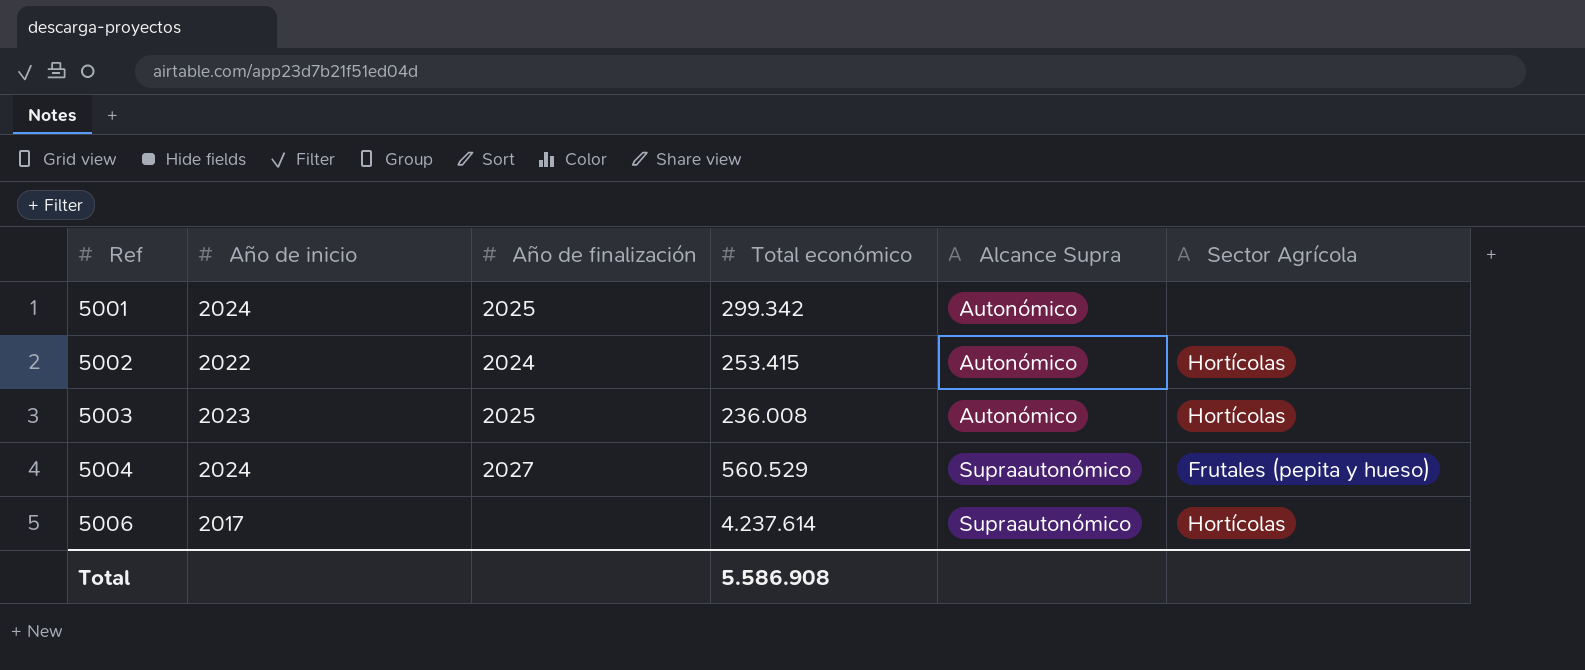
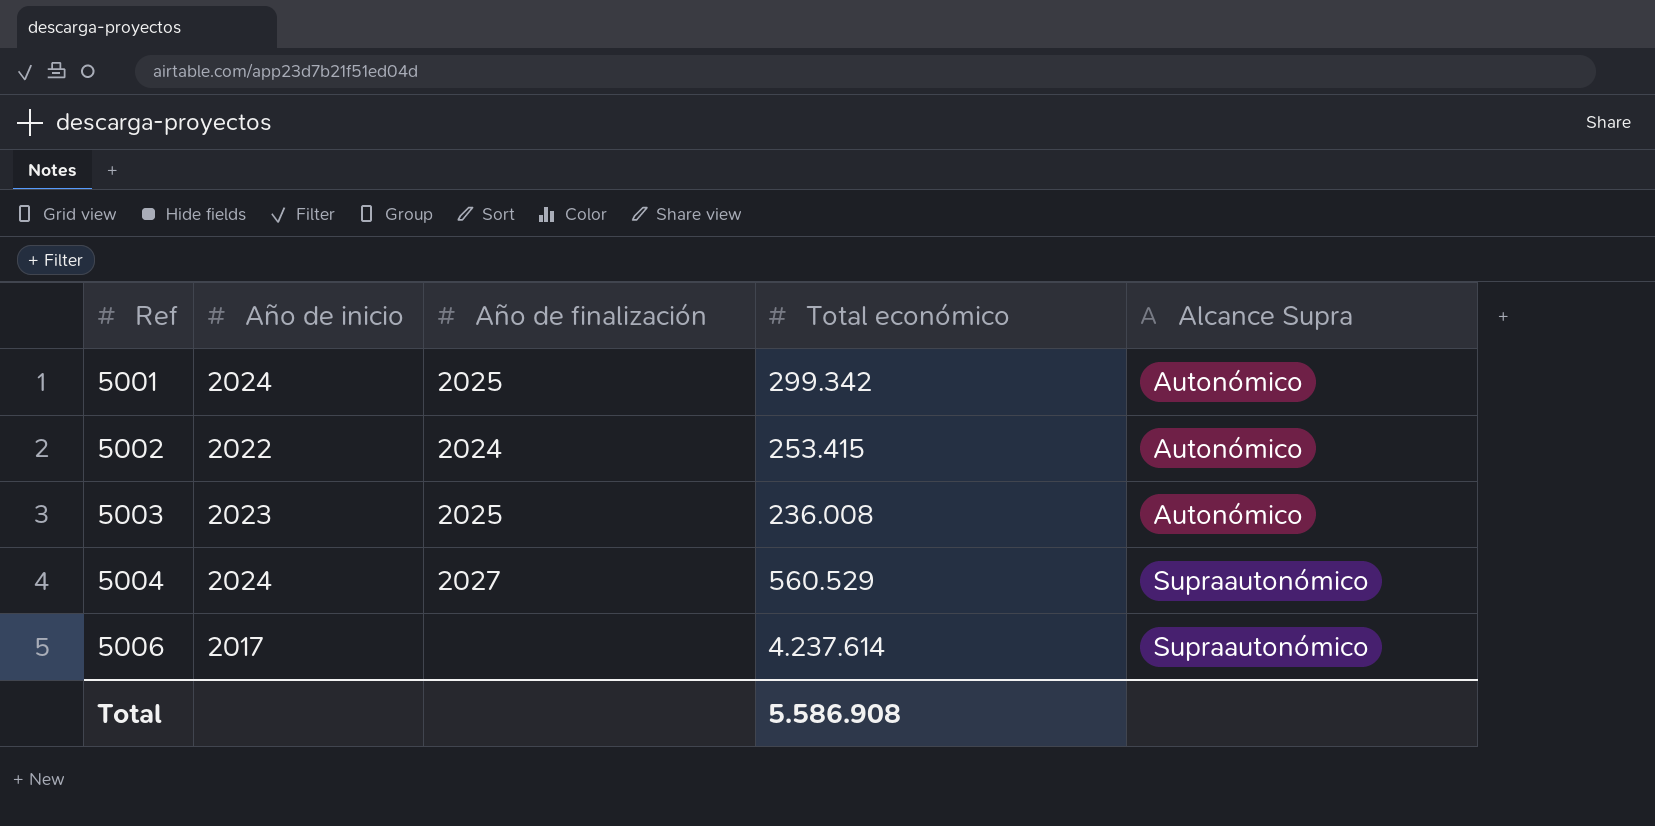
column Sector Agrícola | position: 6 -> none

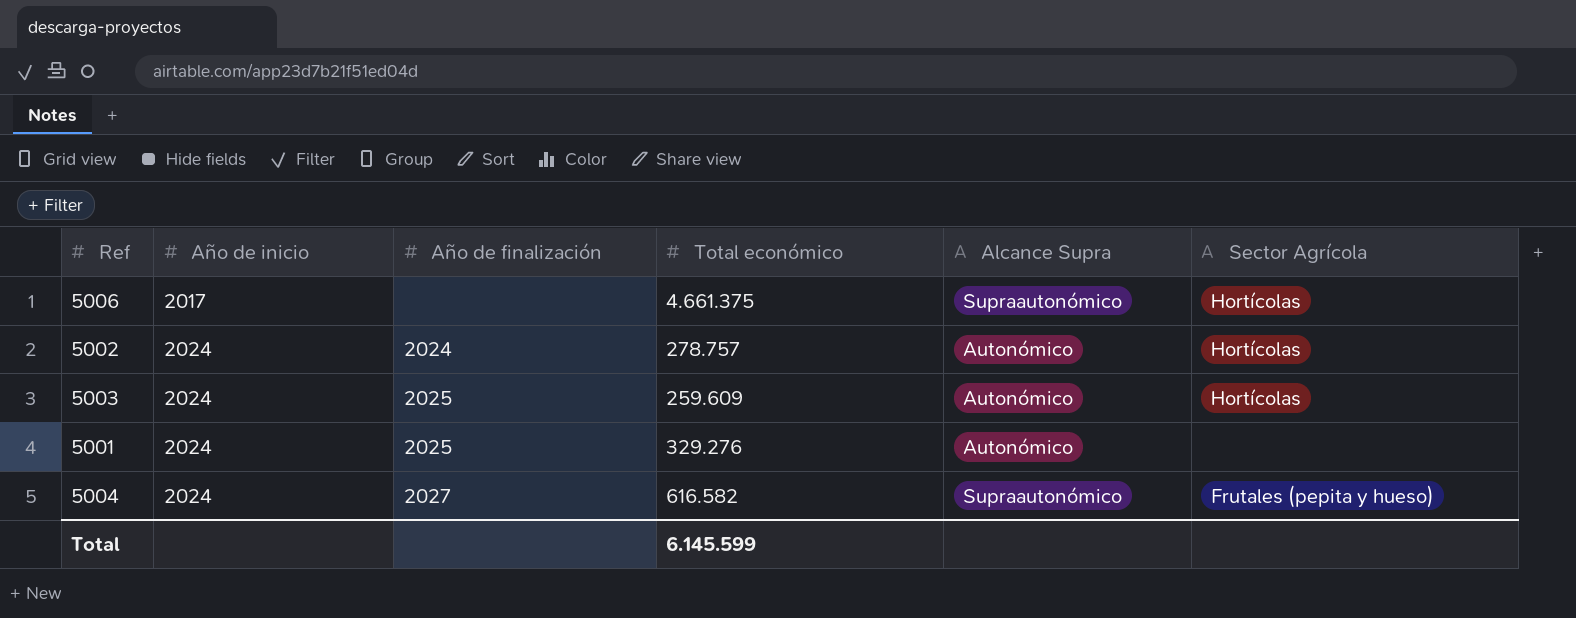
row order: Ref ascending -> Año de inicio ascending
column Sector Agrícola | position: none -> 6
5006 | Total económico: 4.237.614 -> 4.661.375
5002 | Año de inicio: 2022 -> 2024
5002 | Total económico: 253.415 -> 278.757
5003 | Año de inicio: 2023 -> 2024
5003 | Total económico: 236.008 -> 259.609
5001 | Total económico: 299.342 -> 329.276
5004 | Total económico: 560.529 -> 616.582
Total | Total económico: 5.586.908 -> 6.145.599

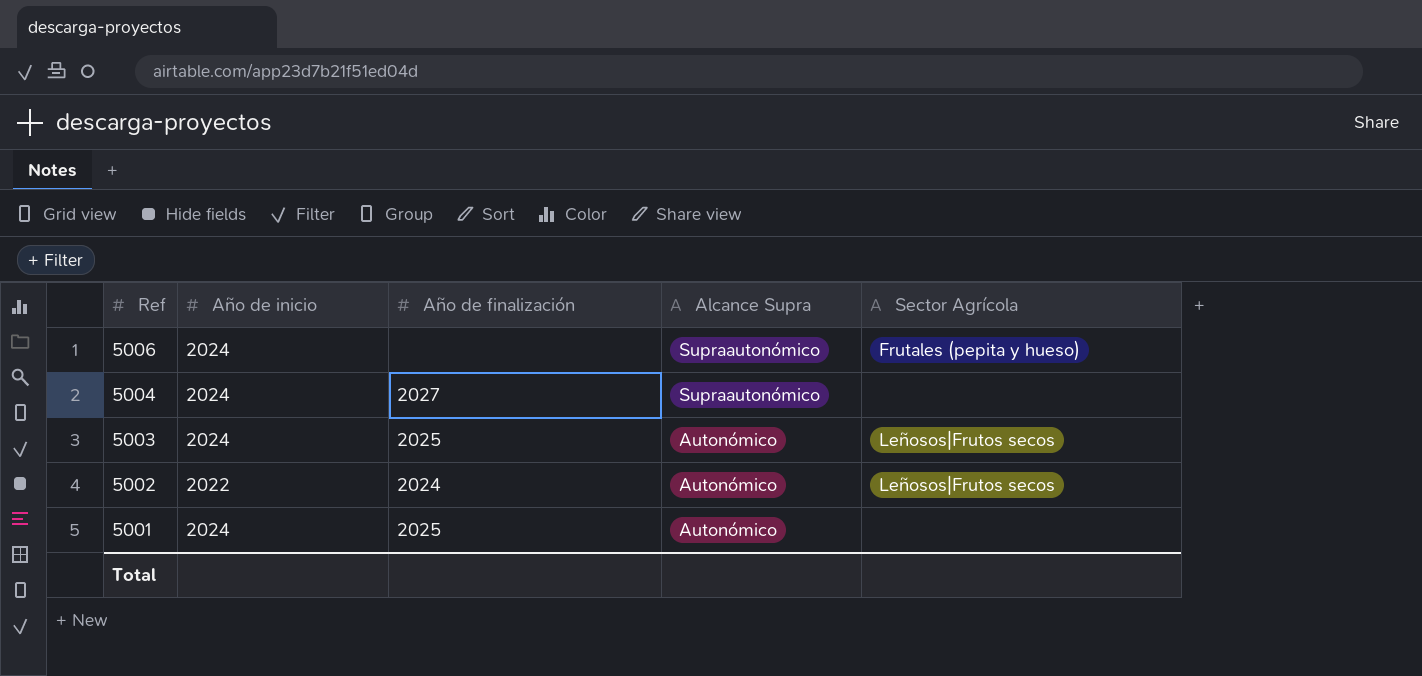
row order: Año de inicio ascending -> Ref descending
column Total económico | position: 4 -> none
5006 | Año de inicio: 2017 -> 2024
5006 | Sector Agrícola: Hortícolas -> Frutales (pepita y hueso)
5004 | Sector Agrícola: Frutales (pepita y hueso) -> none
5003 | Sector Agrícola: Hortícolas -> Leñosos|Frutos secos
5002 | Año de inicio: 2024 -> 2022
5002 | Sector Agrícola: Hortícolas -> Leñosos|Frutos secos

